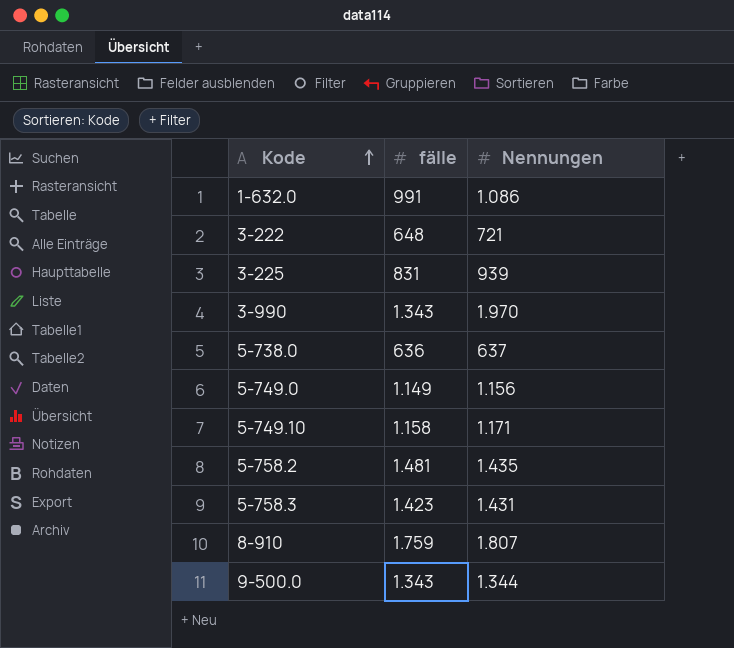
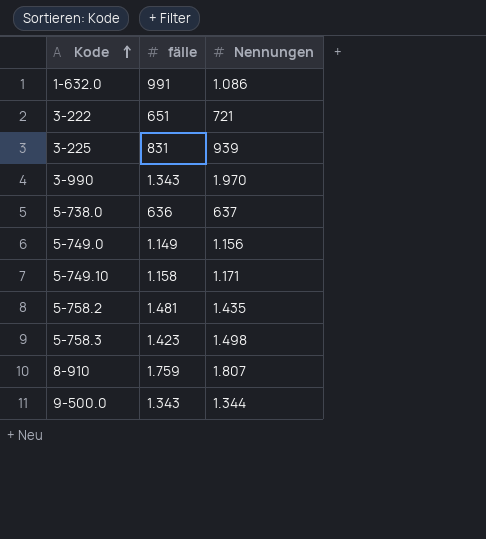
3-222 | fälle: 648 -> 651
5-758.3 | Nennungen: 1.431 -> 1.498

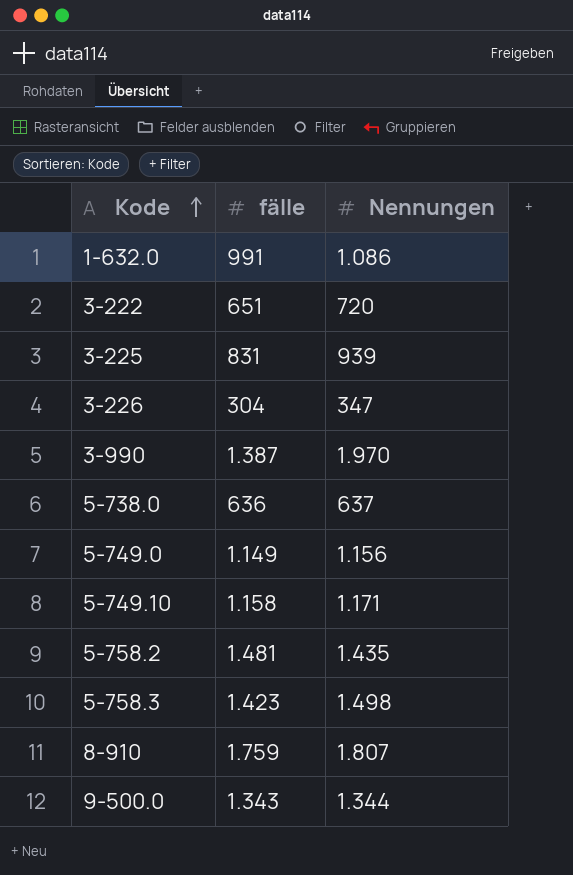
3-222 | Nennungen: 721 -> 720
row 3-226: none -> 304 | 347
3-990 | fälle: 1.343 -> 1.387

